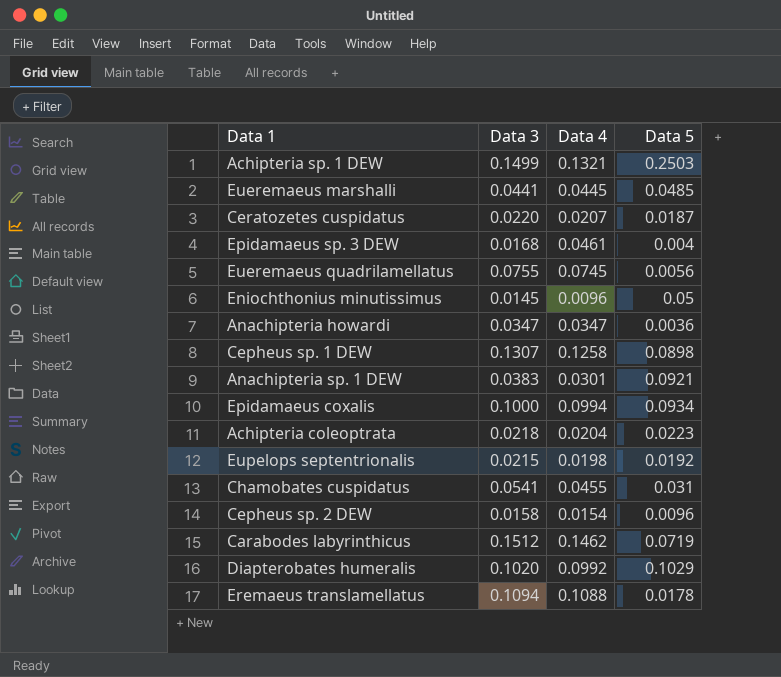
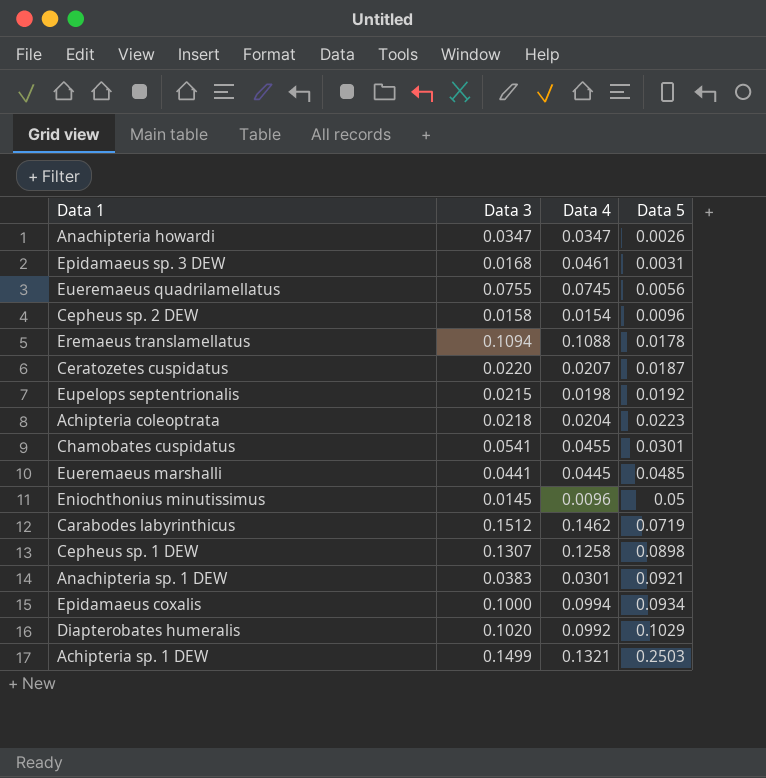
row order: none -> Data 5 ascending
Anachipteria howardi | Data 5: 0.0036 -> 0.0026
Epidamaeus sp. 3 DEW | Data 5: 0.004 -> 0.0031
Chamobates cuspidatus | Data 5: 0.031 -> 0.0301

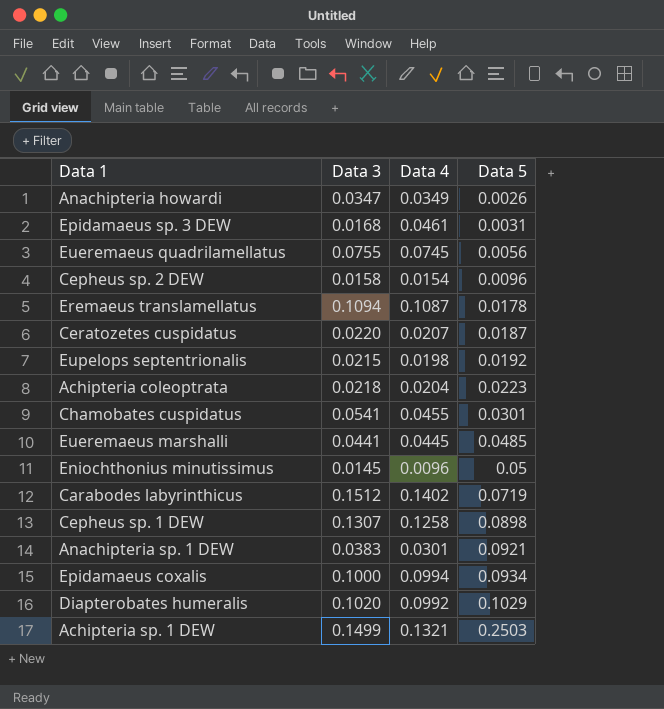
Anachipteria howardi | Data 4: 0.0347 -> 0.0349
Eremaeus translamellatus | Data 4: 0.1088 -> 0.1087
Carabodes labyrinthicus | Data 4: 0.1462 -> 0.1402

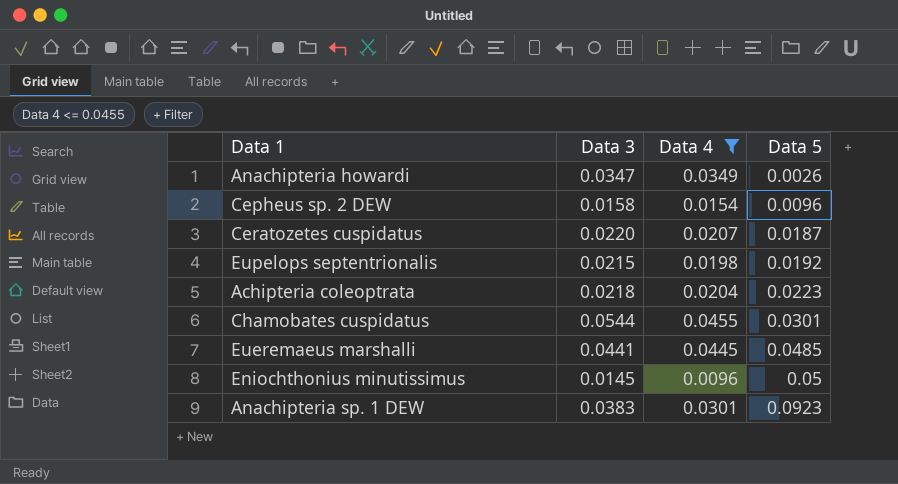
filter: none -> Data 4 <= 0.0455
Chamobates cuspidatus | Data 3: 0.0541 -> 0.0544
Anachipteria sp. 1 DEW | Data 5: 0.0921 -> 0.0923

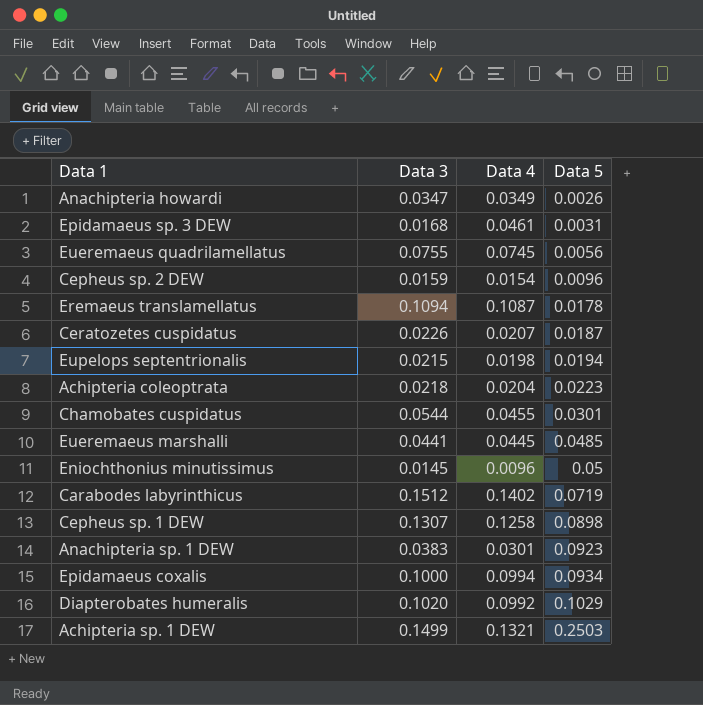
filter: Data 4 <= 0.0455 -> none
Cepheus sp. 2 DEW | Data 3: 0.0158 -> 0.0159
Ceratozetes cuspidatus | Data 3: 0.0220 -> 0.0226
Eupelops septentrionalis | Data 5: 0.0192 -> 0.0194

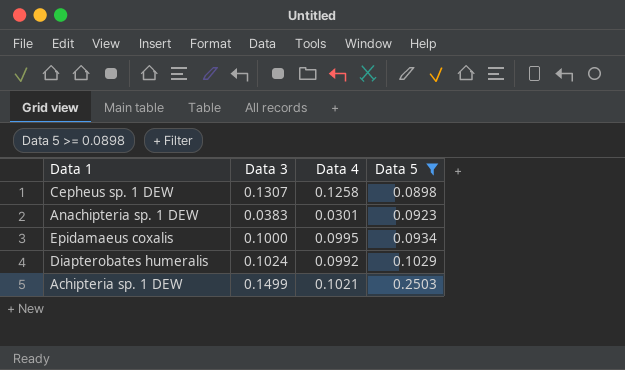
filter: none -> Data 5 >= 0.0898
Epidamaeus coxalis | Data 4: 0.0994 -> 0.0995
Diapterobates humeralis | Data 3: 0.1020 -> 0.1024
Achipteria sp. 1 DEW | Data 4: 0.1321 -> 0.1021

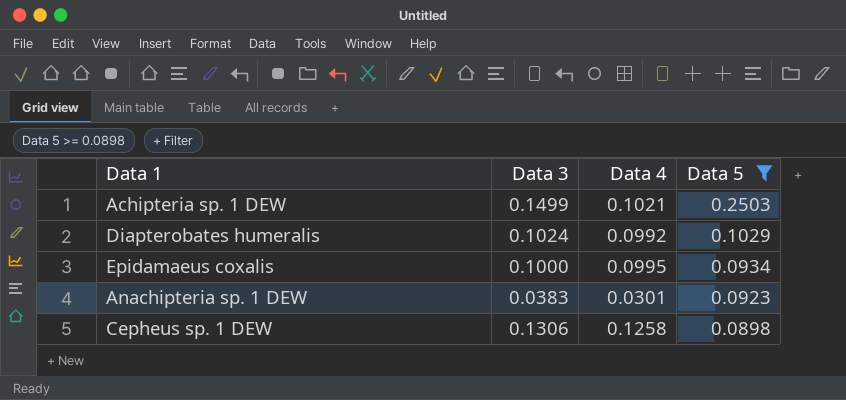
row order: Data 5 ascending -> Data 5 descending
Cepheus sp. 1 DEW | Data 3: 0.1307 -> 0.1306

